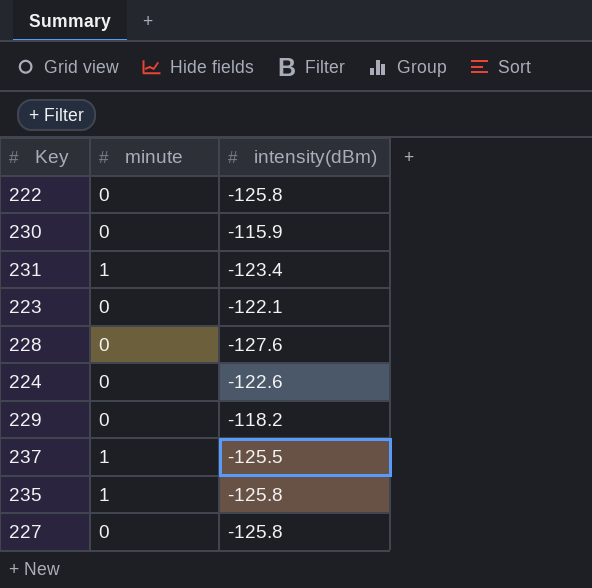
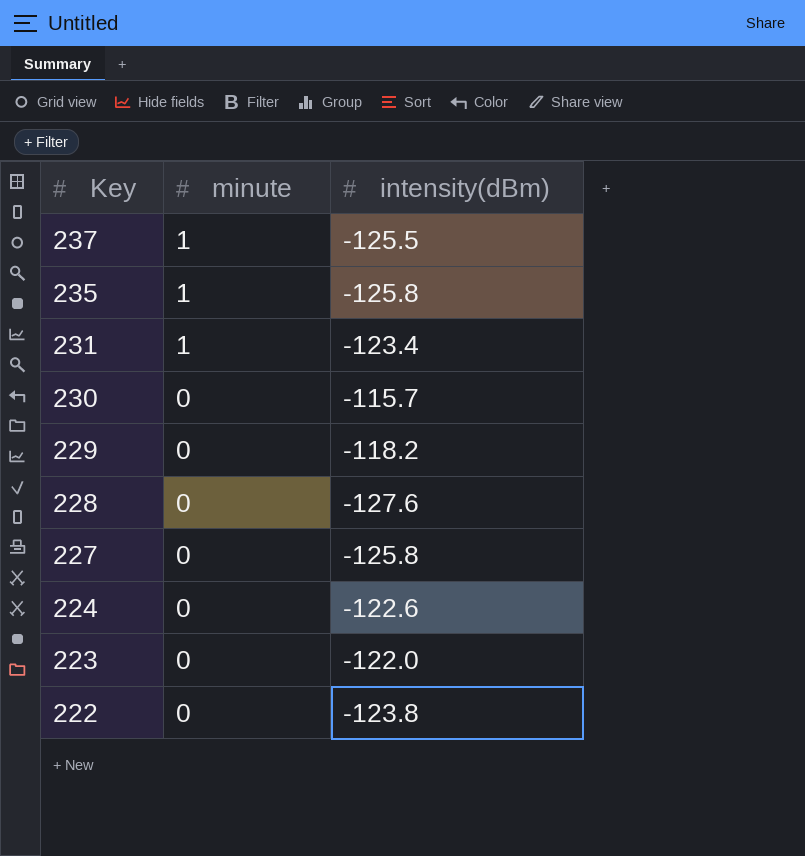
row order: none -> Key descending
230 | intensity(dBm): -115.9 -> -115.7
223 | intensity(dBm): -122.1 -> -122.0
222 | intensity(dBm): -125.8 -> -123.8

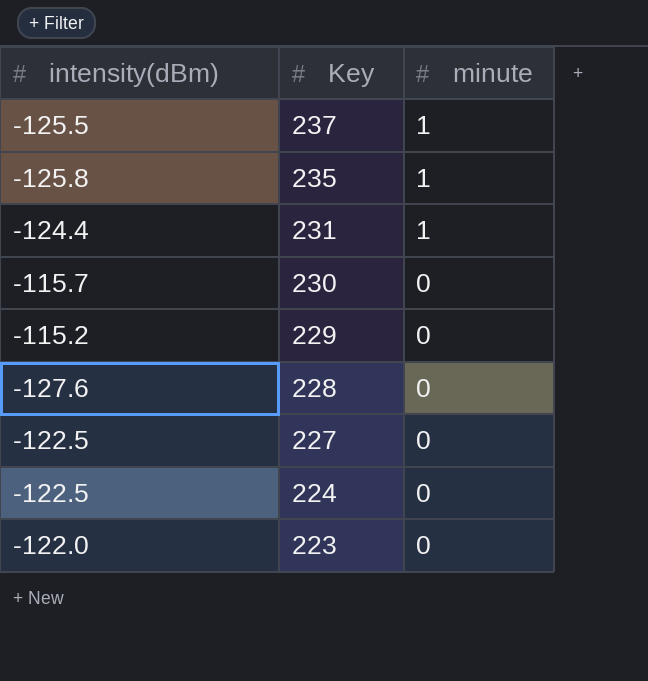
column intensity(dBm) | position: 3 -> 1
row 222: 0 | -123.8 -> none
231 | intensity(dBm): -123.4 -> -124.4
229 | intensity(dBm): -118.2 -> -115.2
227 | intensity(dBm): -125.8 -> -122.5
224 | intensity(dBm): -122.6 -> -122.5

